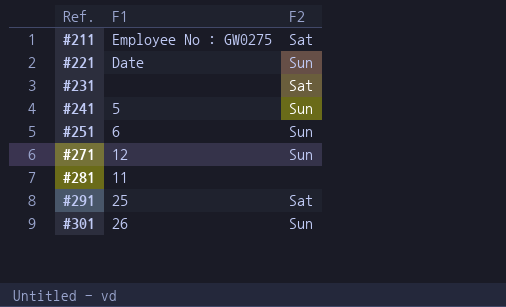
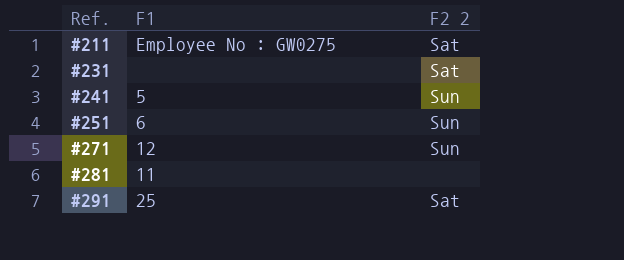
column name: F2 -> F2 2
row #221: Date | Sun -> none
row #301: 26 | Sun -> none

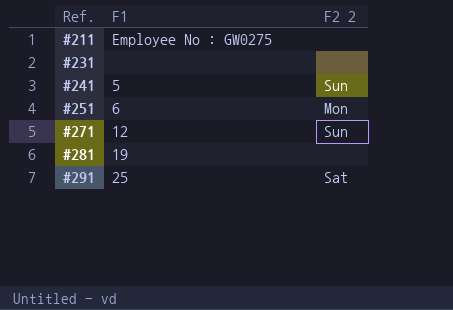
#211 | F2 2: Sat -> none
#231 | F2 2: Sat -> none
#251 | F2 2: Sun -> Mon
#281 | F1: 11 -> 19

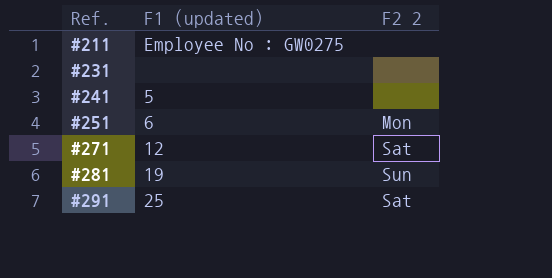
column name: F1 -> F1 (updated)
#241 | F2 2: Sun -> none
#271 | F2 2: Sun -> Sat
#281 | F2 2: none -> Sun

